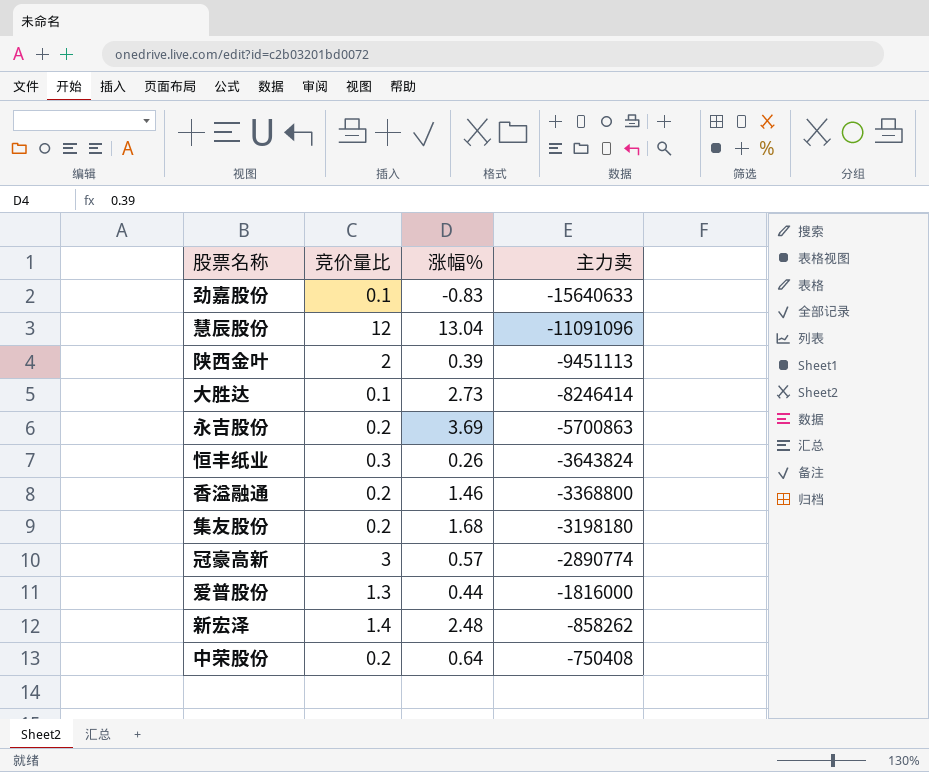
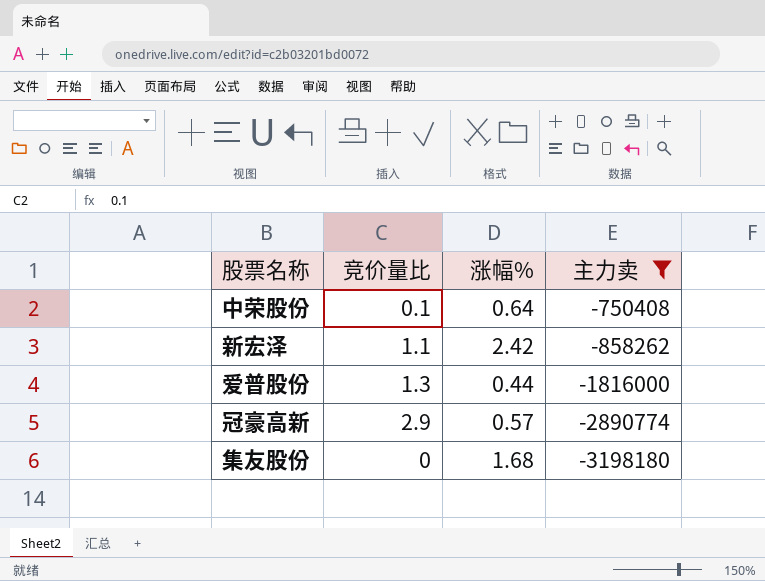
filter: none -> 主力卖 >= -3198180
row order: 主力卖 ascending -> 主力卖 descending
中荣股份 | 竞价量比: 0.2 -> 0.1
新宏泽 | 竞价量比: 1.4 -> 1.1
新宏泽 | 涨幅%: 2.48 -> 2.42
冠豪高新 | 竞价量比: 3 -> 2.9
集友股份 | 竞价量比: 0.2 -> 0

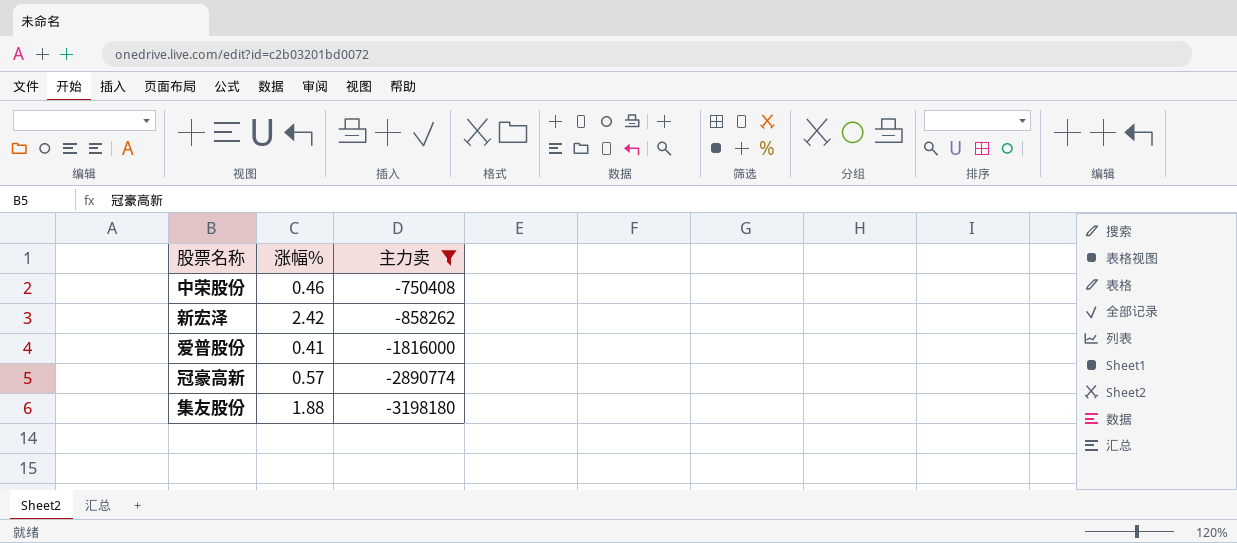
column 竞价量比 | position: 2 -> none
中荣股份 | 涨幅%: 0.64 -> 0.46
爱普股份 | 涨幅%: 0.44 -> 0.41
集友股份 | 涨幅%: 1.68 -> 1.88

